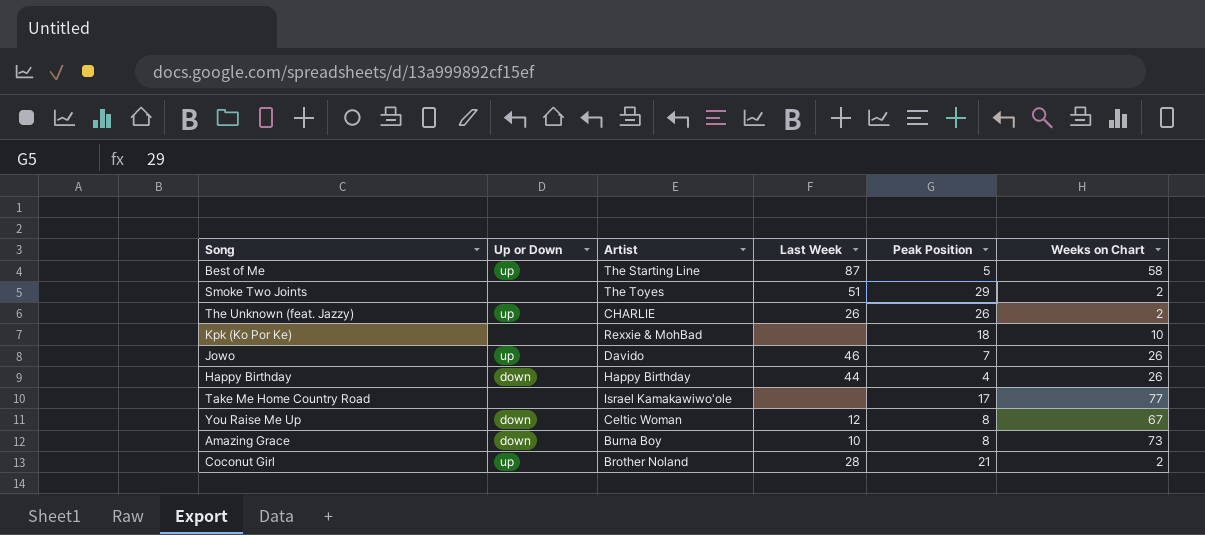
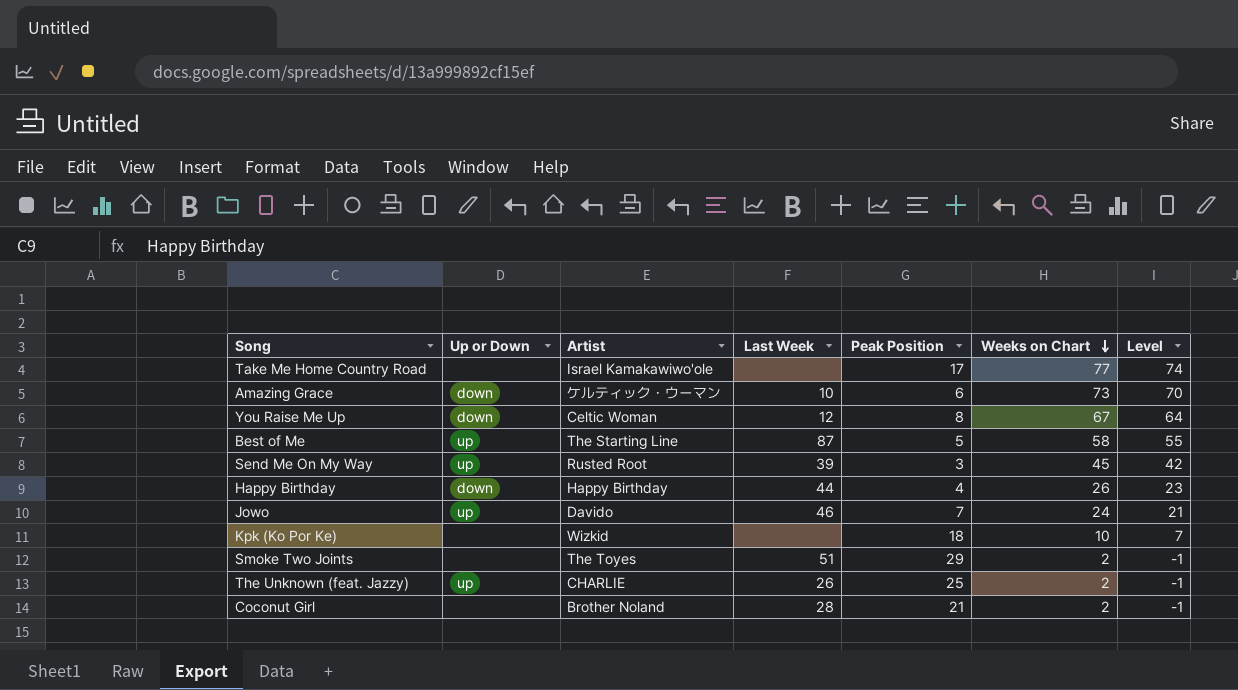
row order: none -> Weeks on Chart descending
column Level | formula: none -> [Weeks on Chart] - 3
Amazing Grace | Artist: Burna Boy -> ケルティック・ウーマン
Amazing Grace | Peak Position: 8 -> 6
row Send Me On My Way: none -> up | Rusted Root | 39 | 3 | 45 | 42
Jowo | Weeks on Chart: 26 -> 24
Kpk (Ko Por Ke) | Artist: Rexxie & MohBad -> Wizkid
The Unknown (feat. Jazzy) | Peak Position: 26 -> 25
Coconut Girl | Up or Down: up -> none

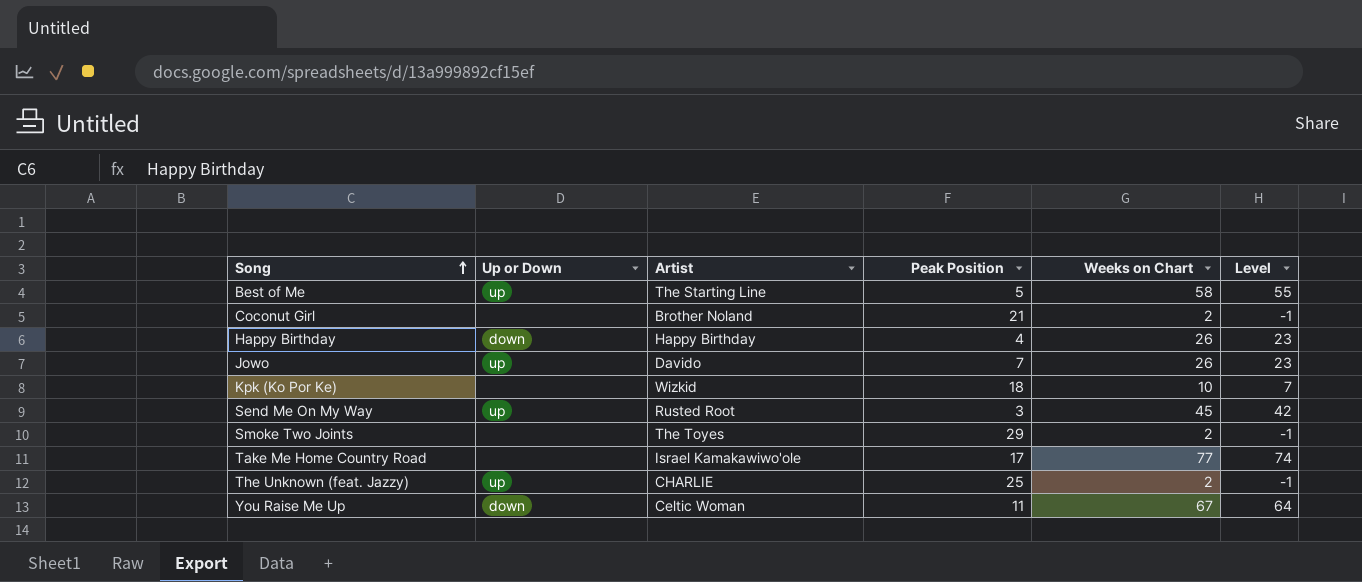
row order: Weeks on Chart descending -> Song ascending
column Last Week | position: 4 -> none
row Amazing Grace: down | ケルティック・ウーマン | 10 | 6 | 73 | 70 -> none
Jowo | Weeks on Chart: 24 -> 26
Jowo | Level: 21 -> 23
You Raise Me Up | Peak Position: 8 -> 11

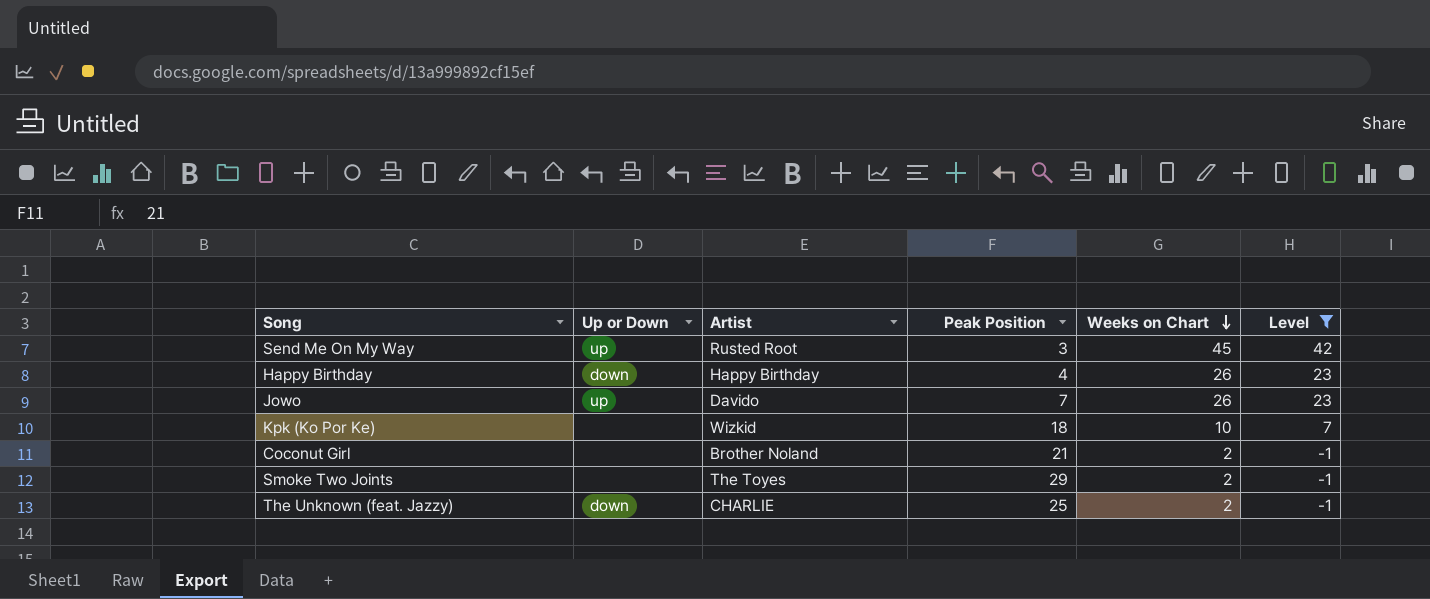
filter: none -> Level <= 42
row order: Song ascending -> Weeks on Chart descending
The Unknown (feat. Jazzy) | Up or Down: up -> down

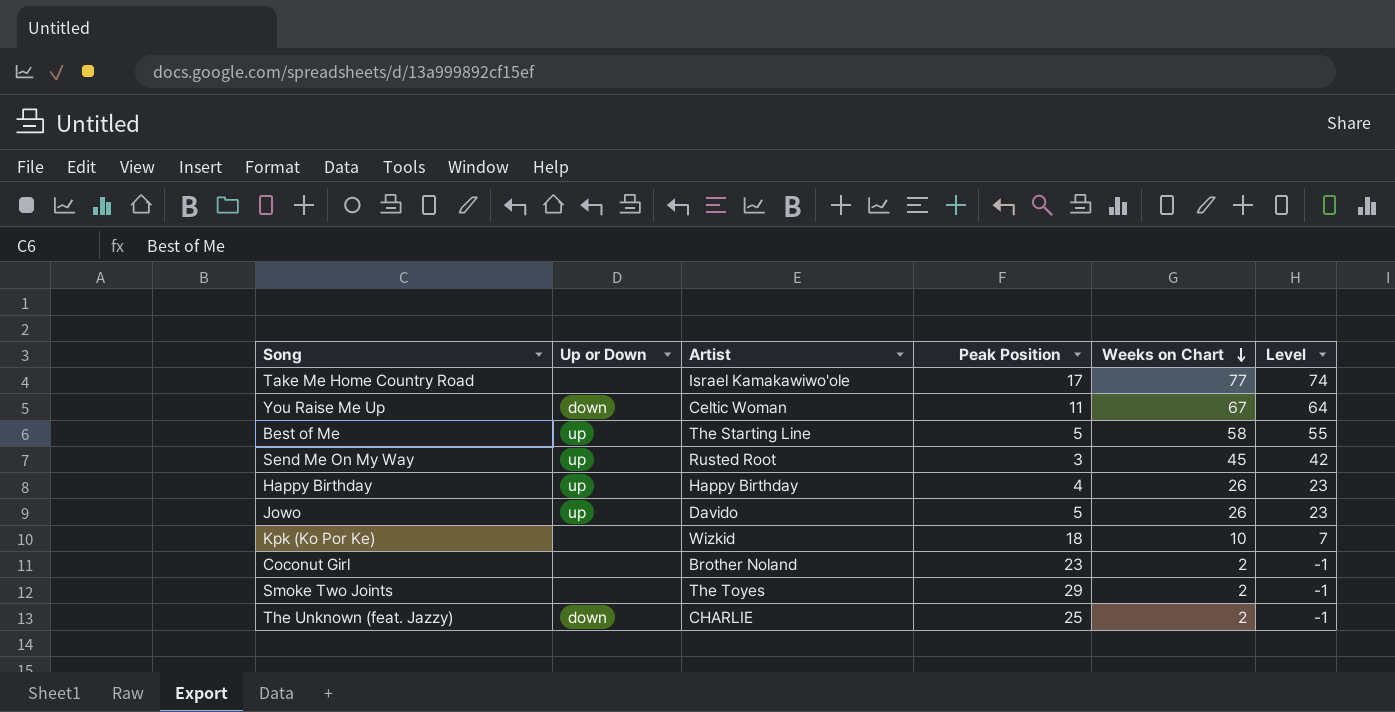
filter: Level <= 42 -> none
Happy Birthday | Up or Down: down -> up
Jowo | Peak Position: 7 -> 5
Coconut Girl | Peak Position: 21 -> 23

